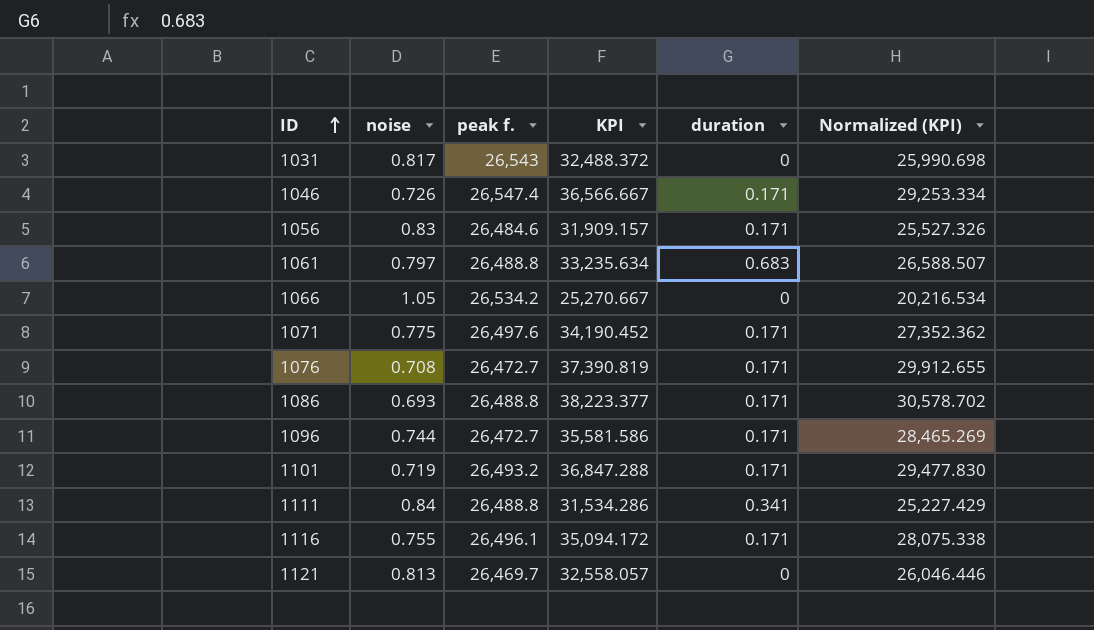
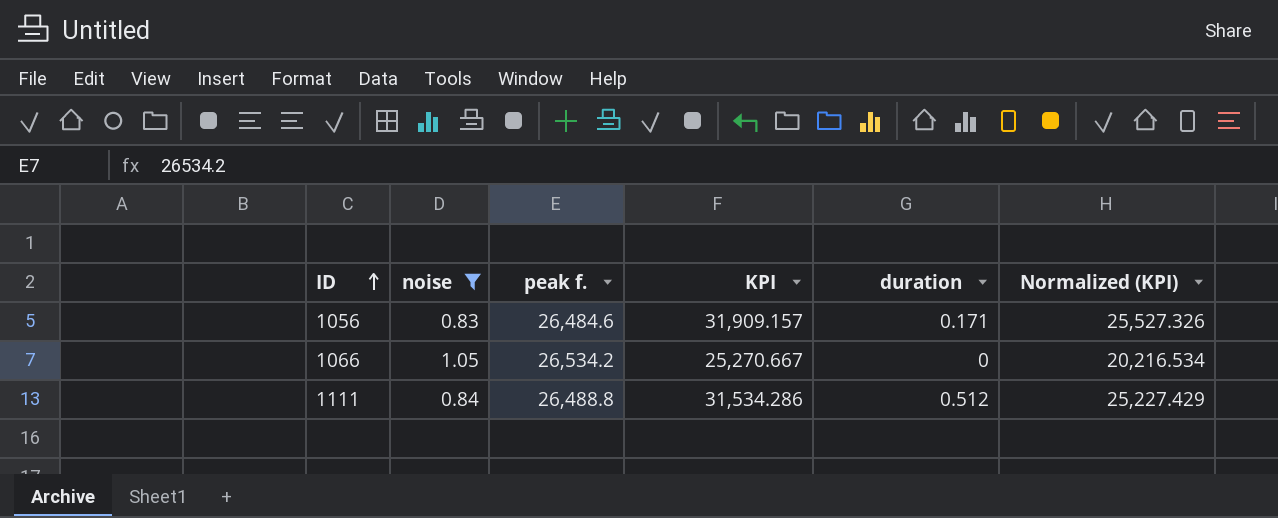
filter: none -> noise >= 0.83
1111 | duration: 0.341 -> 0.512

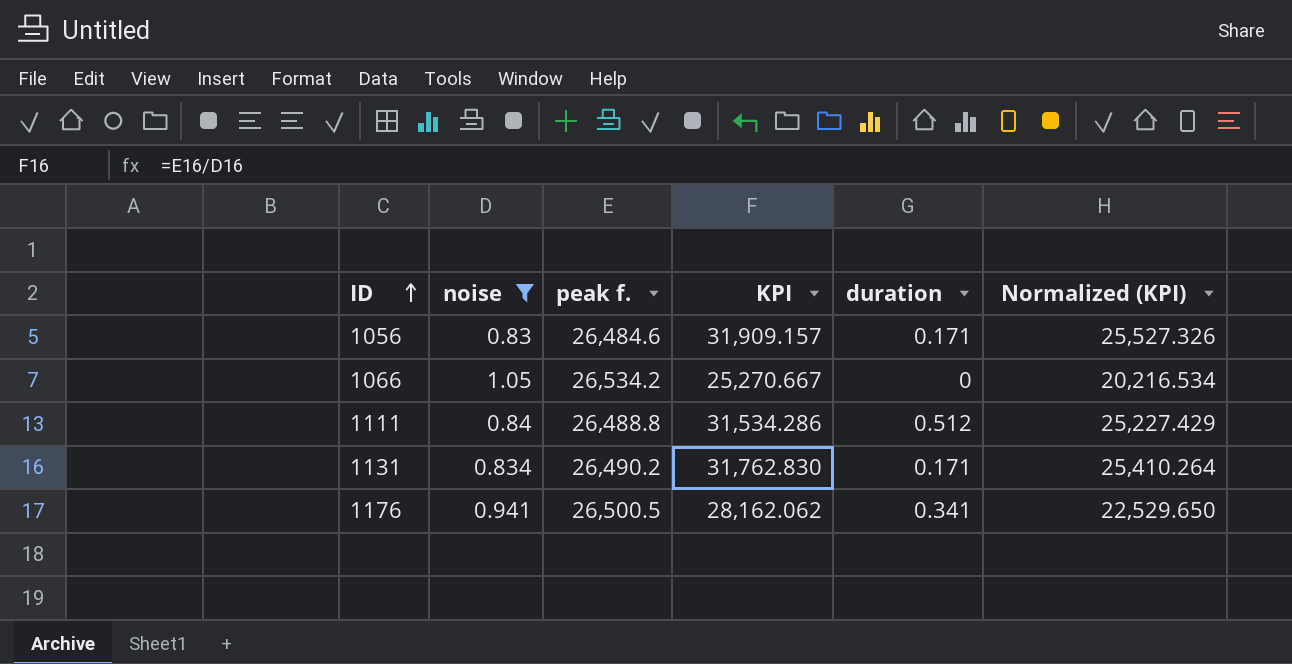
row 1131: none -> 0.834 | 26,490.2 | 31,762.830 | 0.171 | 25,410.264
row 1176: none -> 0.941 | 26,500.5 | 28,162.062 | 0.341 | 22,529.650

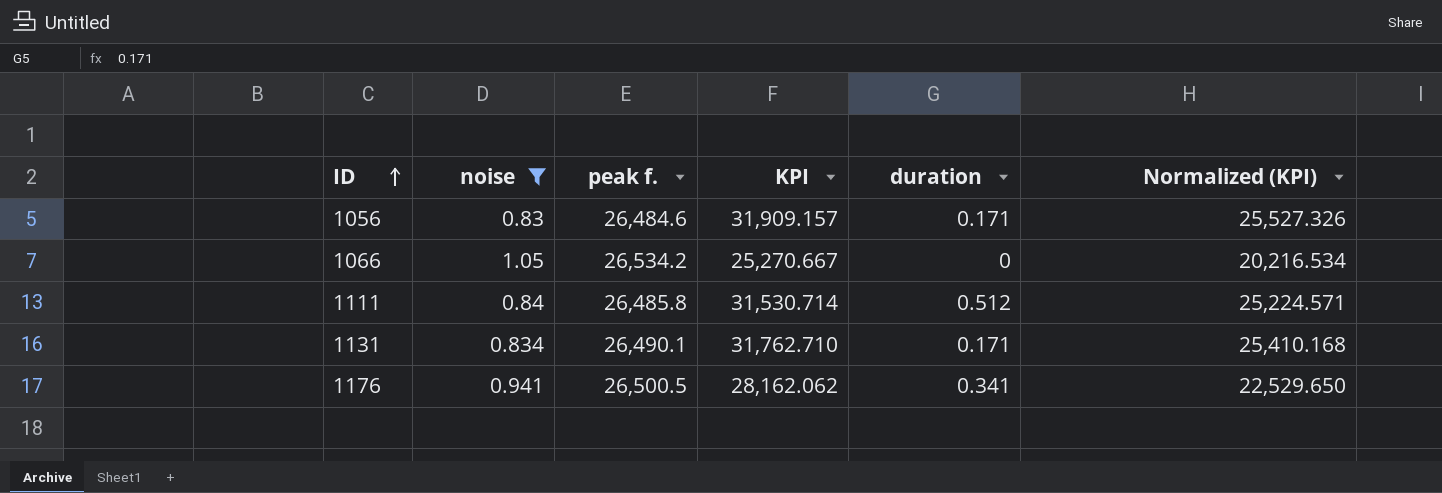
1111 | peak f.: 26,488.8 -> 26,485.8
1111 | KPI: 31,534.286 -> 31,530.714
1111 | Normalized (KPI): 25,227.429 -> 25,224.571
1131 | peak f.: 26,490.2 -> 26,490.1
1131 | KPI: 31,762.830 -> 31,762.710
1131 | Normalized (KPI): 25,410.264 -> 25,410.168

